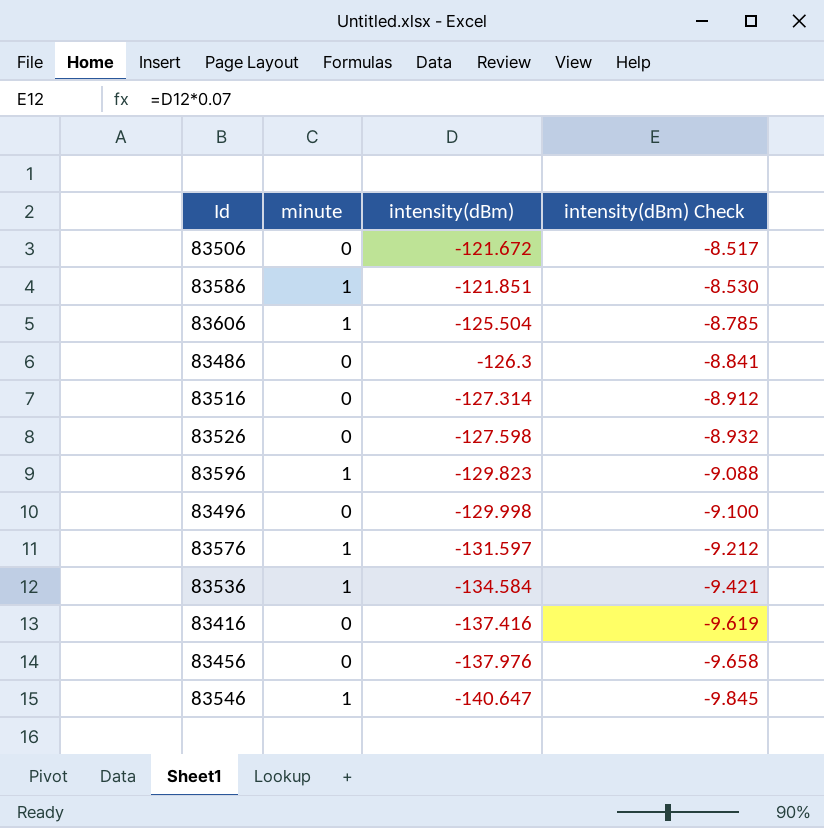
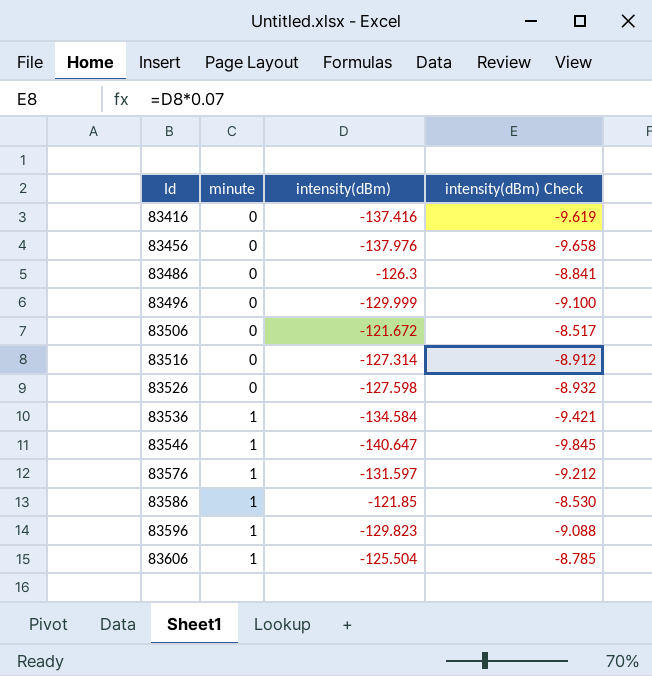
row order: intensity(dBm) descending -> Id ascending
83496 | intensity(dBm): -129.998 -> -129.999
83586 | intensity(dBm): -121.851 -> -121.85

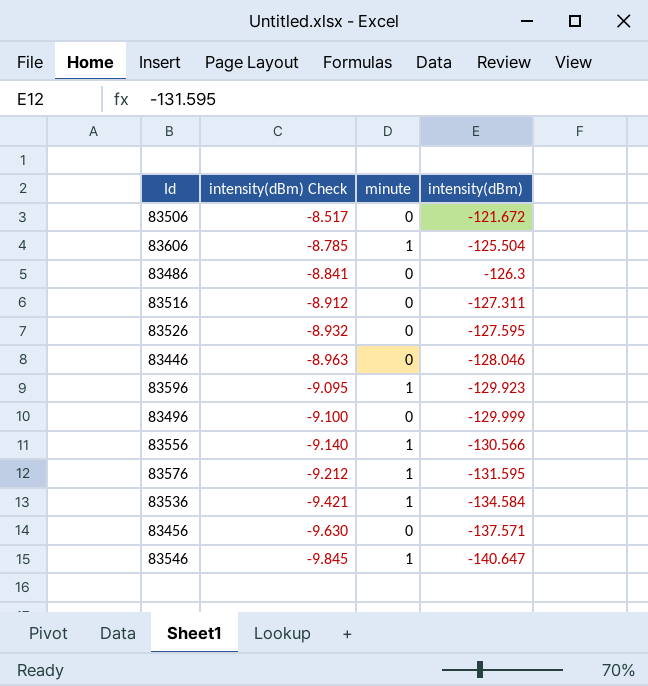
row order: Id ascending -> intensity(dBm) Check descending
column intensity(dBm) Check | position: 4 -> 2
row 83416: 0 | -137.416 | -9.619 -> none
row 83586: 1 | -121.85 | -8.530 -> none
83516 | intensity(dBm): -127.314 -> -127.311
83526 | intensity(dBm): -127.598 -> -127.595
row 83446: none -> -8.963 | 0 | -128.046
83596 | intensity(dBm) Check: -9.088 -> -9.095
83596 | intensity(dBm): -129.823 -> -129.923
row 83556: none -> -9.140 | 1 | -130.566
83576 | intensity(dBm): -131.597 -> -131.595
83456 | intensity(dBm) Check: -9.658 -> -9.630
83456 | intensity(dBm): -137.976 -> -137.571

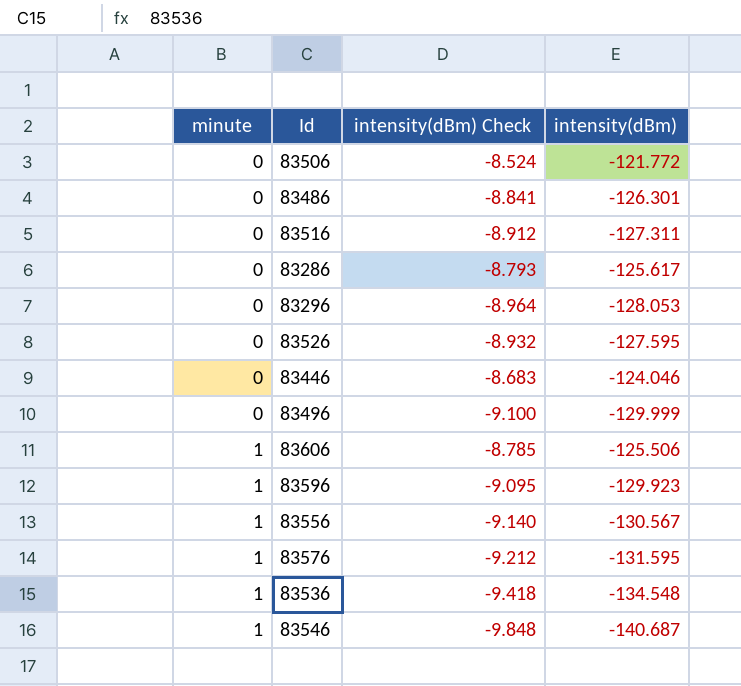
row order: intensity(dBm) Check descending -> minute ascending
column minute | position: 3 -> 1
row 83456: -9.630 | 0 | -137.571 -> none
83506 | intensity(dBm) Check: -8.517 -> -8.524
83506 | intensity(dBm): -121.672 -> -121.772
83486 | intensity(dBm): -126.3 -> -126.301
row 83286: none -> 0 | -8.793 | -125.617
row 83296: none -> 0 | -8.964 | -128.053
83446 | intensity(dBm) Check: -8.963 -> -8.683
83446 | intensity(dBm): -128.046 -> -124.046
83606 | intensity(dBm): -125.504 -> -125.506
83556 | intensity(dBm): -130.566 -> -130.567
83536 | intensity(dBm) Check: -9.421 -> -9.418
83536 | intensity(dBm): -134.584 -> -134.548
83546 | intensity(dBm) Check: -9.845 -> -9.848
83546 | intensity(dBm): -140.647 -> -140.687

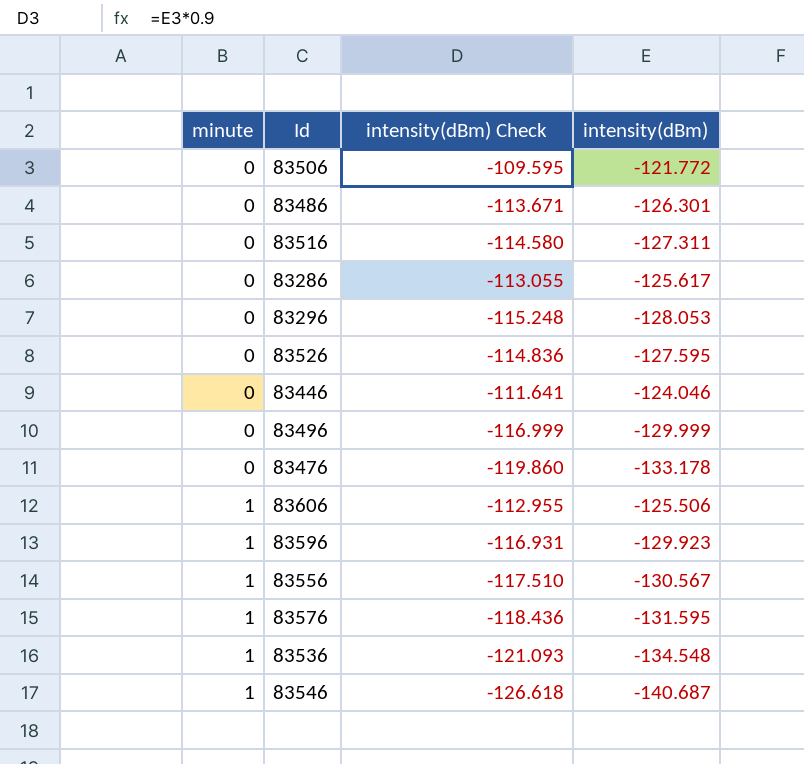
column intensity(dBm) Check | formula: [intensity(dBm)] * 0.07 -> [intensity(dBm)] * 0.9
row 83476: none -> 0 | -119.860 | -133.178

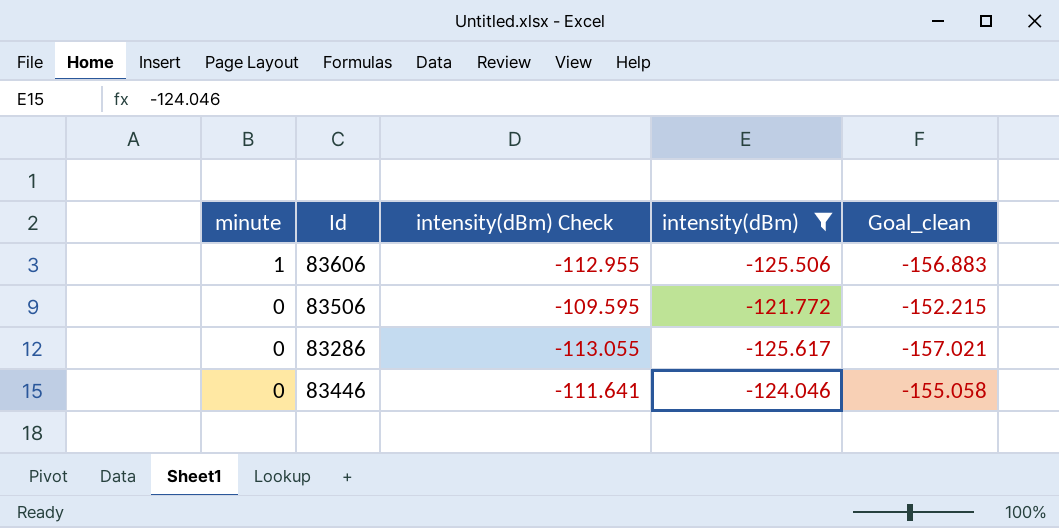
filter: none -> intensity(dBm) >= -125.617
row order: minute ascending -> minute descending
column Goal_clean | formula: none -> [intensity(dBm)] * 1.25

